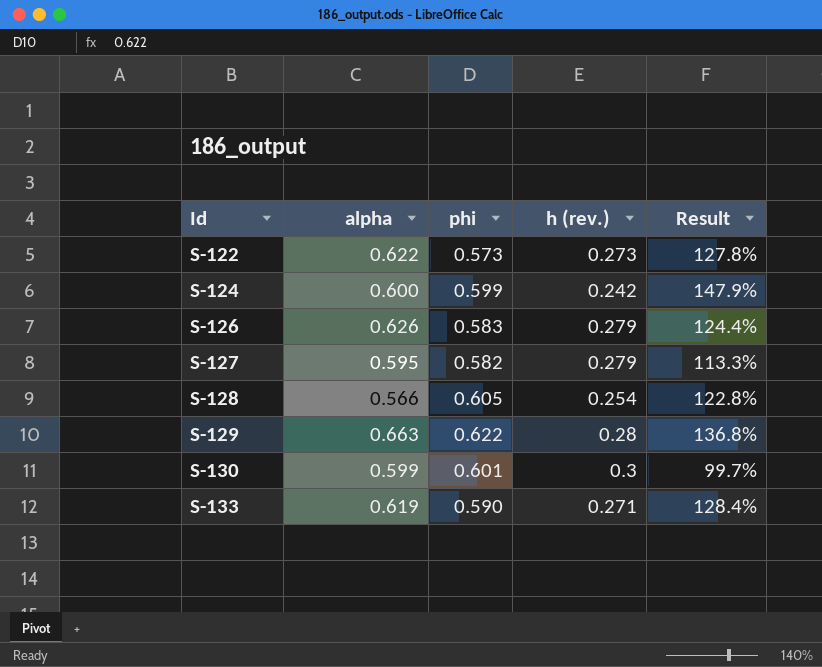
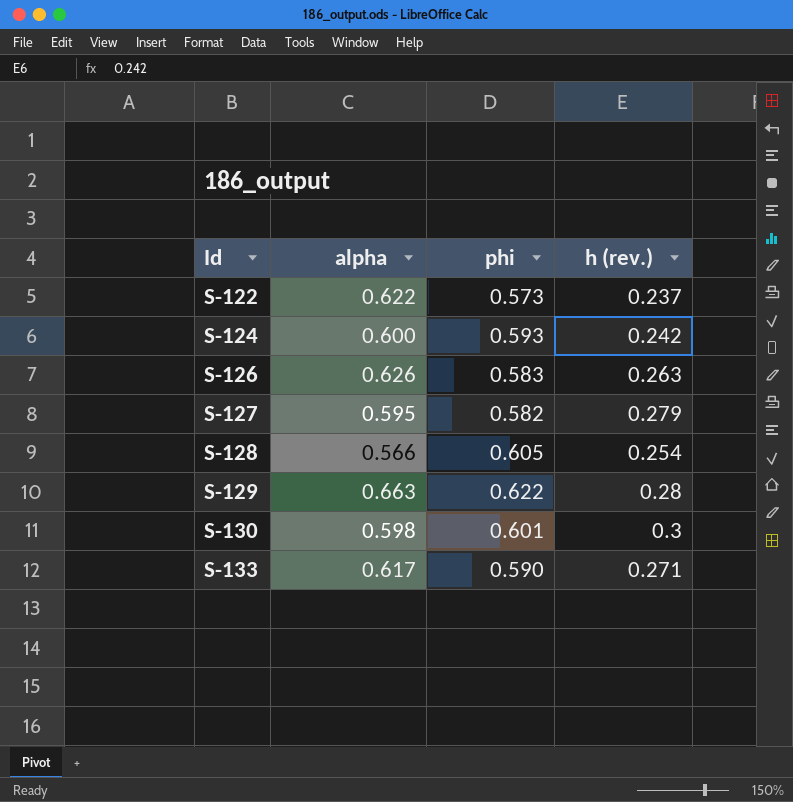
column Result | formula: ([alpha] - [h (rev.)]) / [h (rev.)] -> none
S-122 | h (rev.): 0.273 -> 0.237
S-124 | phi: 0.599 -> 0.593
S-126 | h (rev.): 0.279 -> 0.263
S-130 | alpha: 0.599 -> 0.598
S-133 | alpha: 0.619 -> 0.617

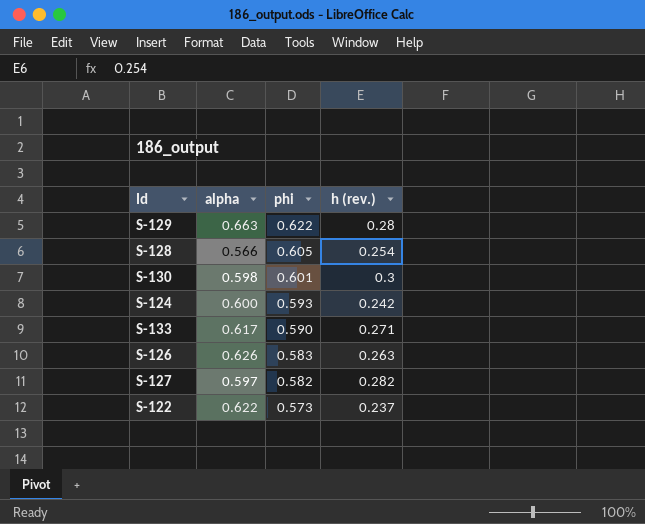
row order: Id ascending -> phi descending
S-127 | alpha: 0.595 -> 0.597
S-127 | h (rev.): 0.279 -> 0.282

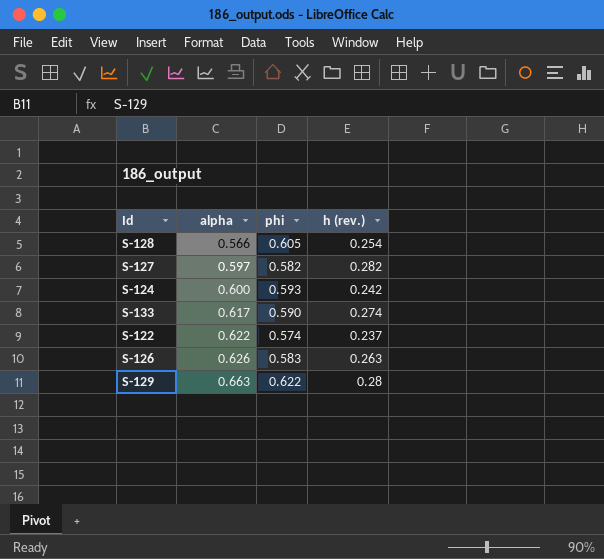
row order: phi descending -> alpha ascending
row S-130: 0.598 | 0.601 | 0.3 -> none
S-133 | h (rev.): 0.271 -> 0.274
S-122 | phi: 0.573 -> 0.574

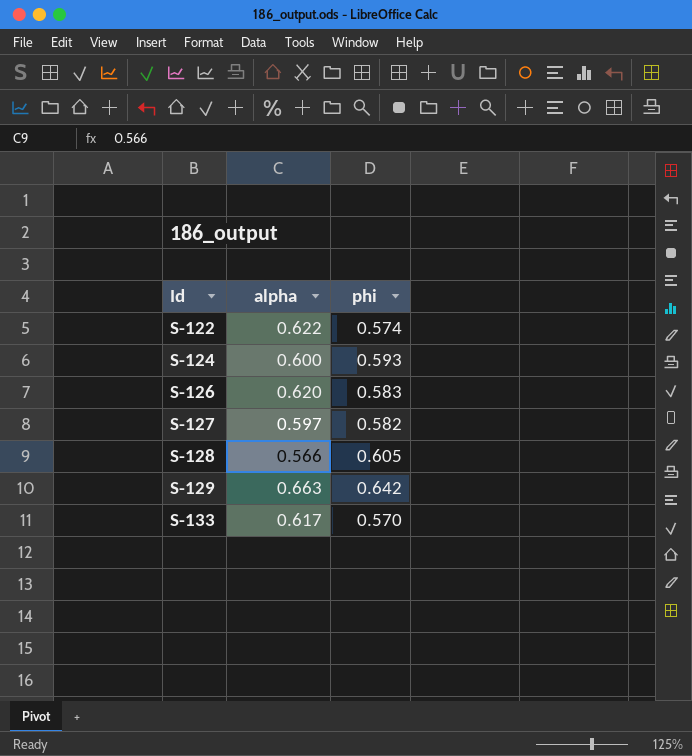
row order: alpha ascending -> Id ascending
column h (rev.) | position: 4 -> none
S-126 | alpha: 0.626 -> 0.620
S-129 | phi: 0.622 -> 0.642
S-133 | phi: 0.590 -> 0.570

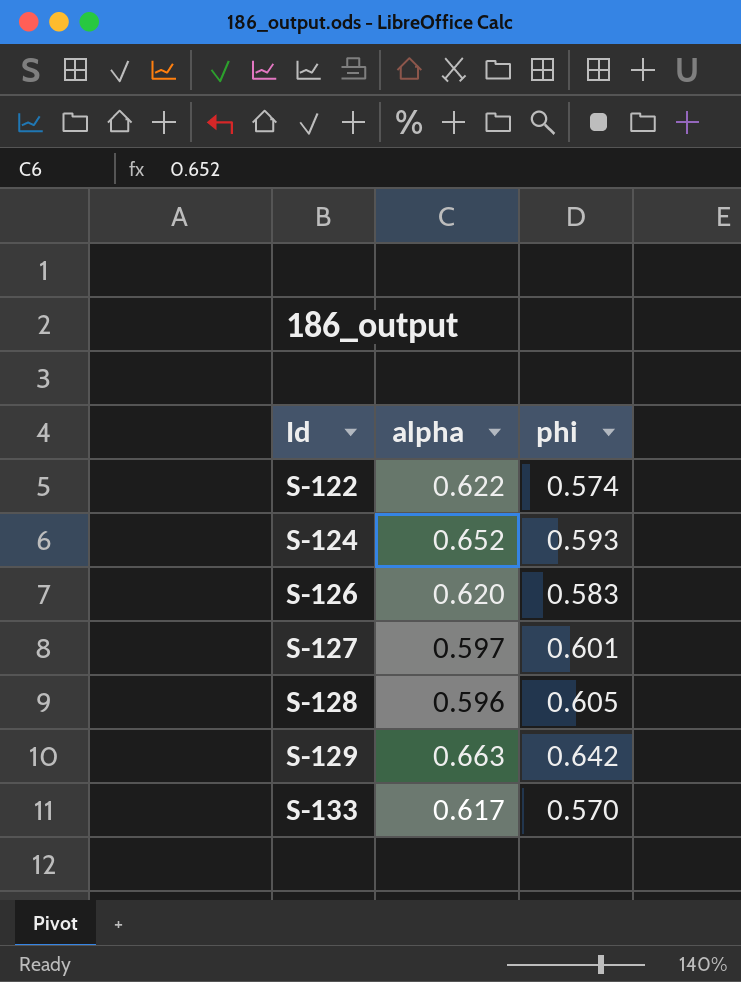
S-124 | alpha: 0.600 -> 0.652
S-127 | phi: 0.582 -> 0.601
S-128 | alpha: 0.566 -> 0.596

